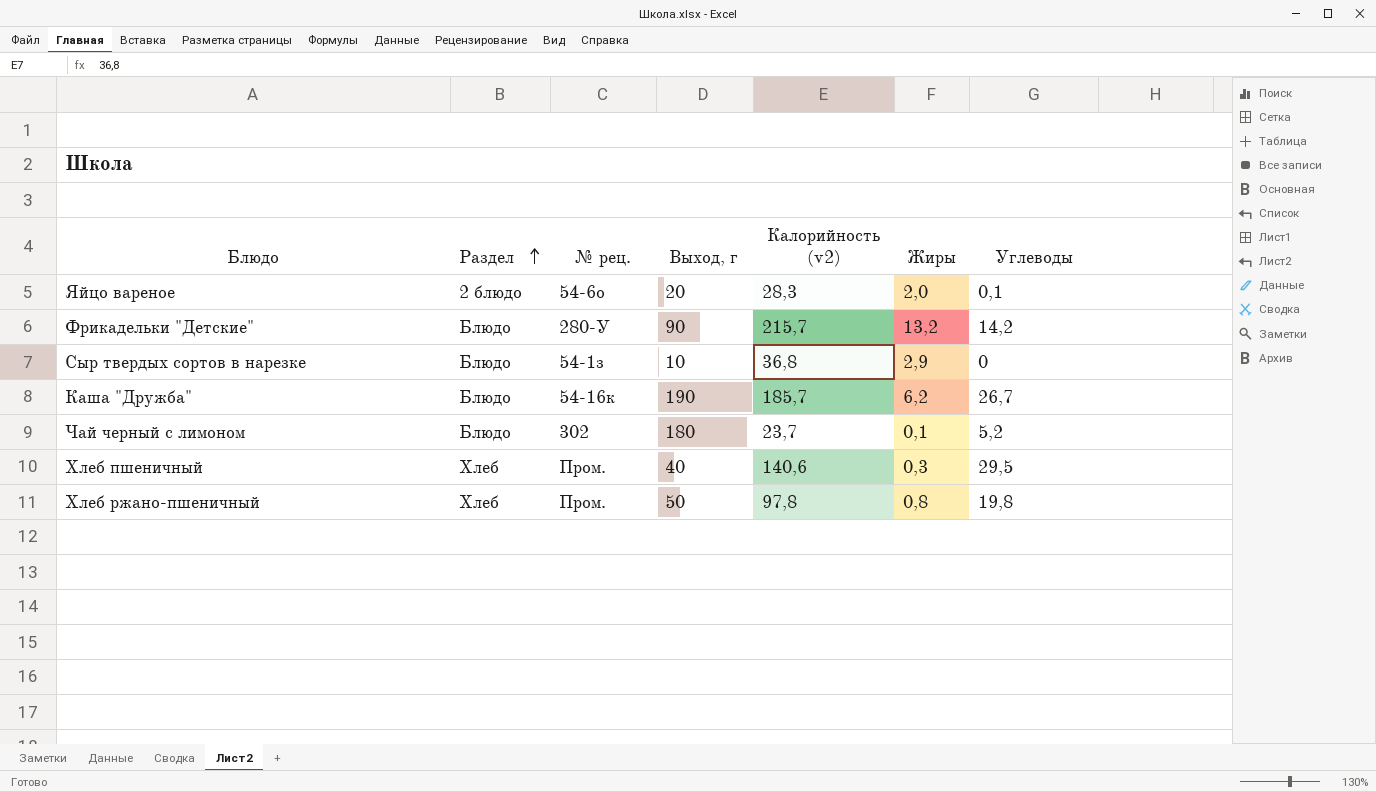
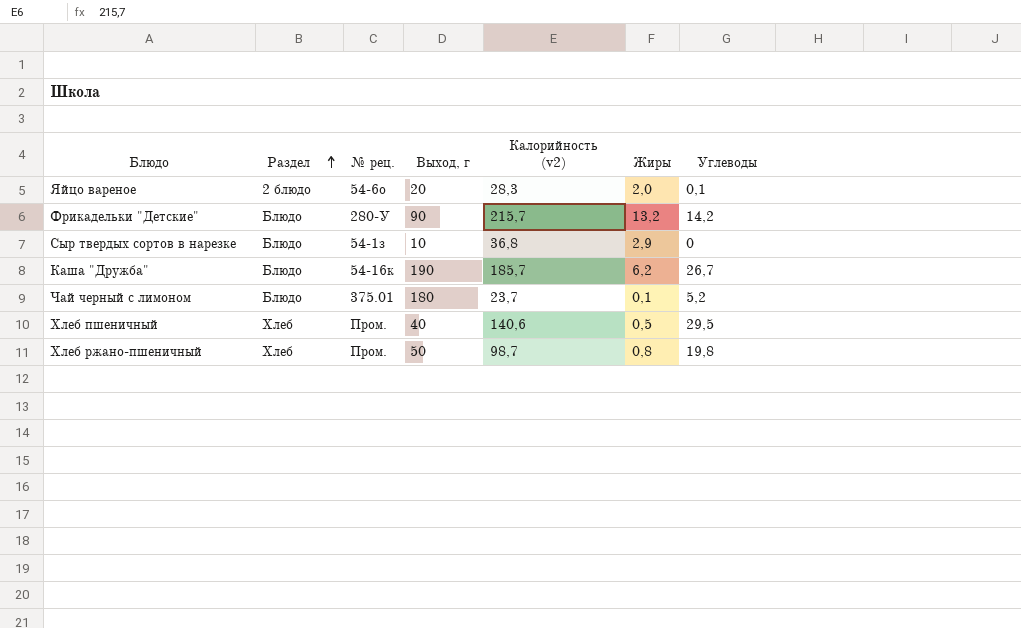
Чай черный с лимоном | № рец.: 302 -> 375.01
Хлеб пшеничный | Жиры: 0,3 -> 0,5
Хлеб ржано-пшеничный | Калорийность (v2): 97,8 -> 98,7

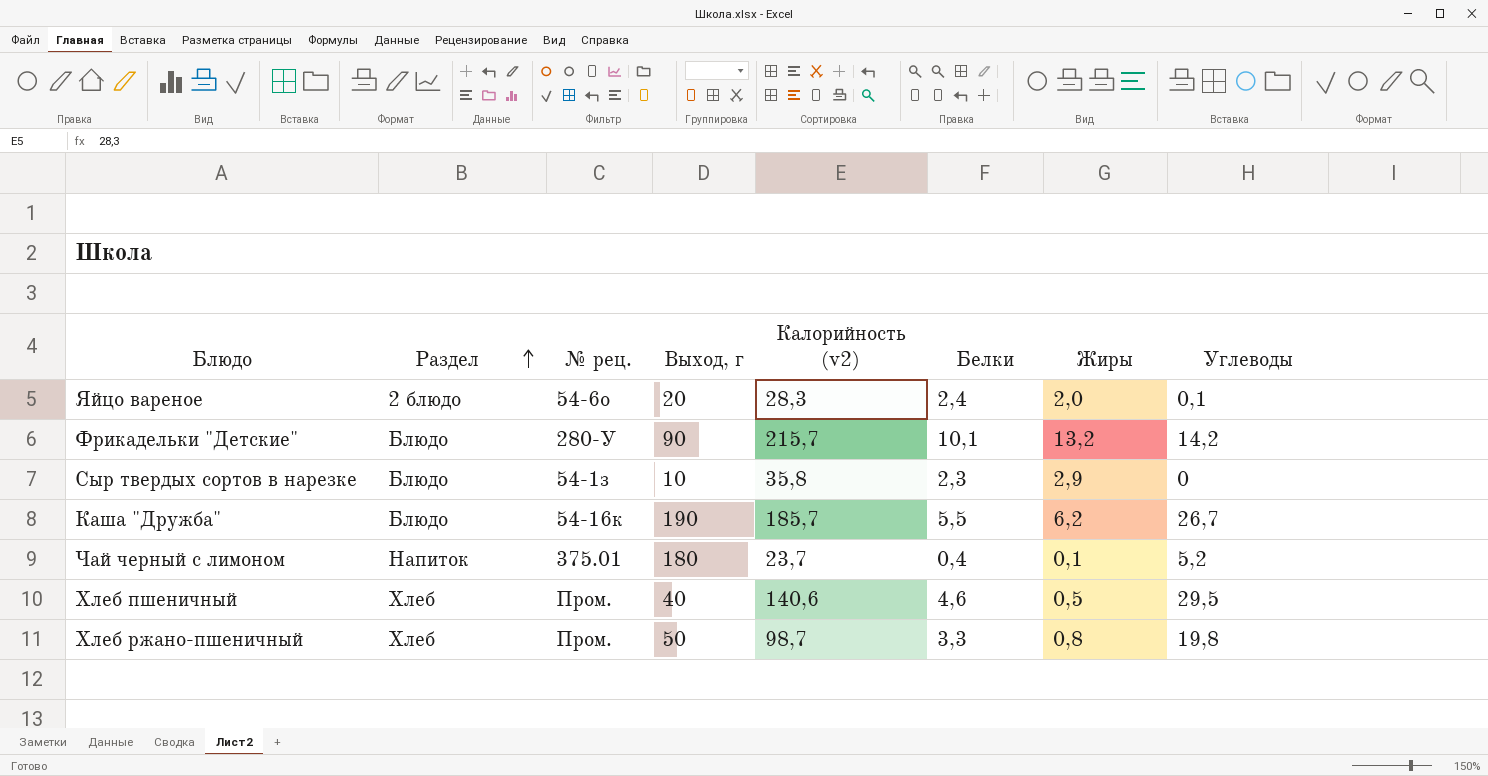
column Белки | position: none -> 6
Сыр твердых сортов в нарезке | Калорийность (v2): 36,8 -> 35,8
Чай черный с лимоном | Раздел: Блюдо -> Напиток

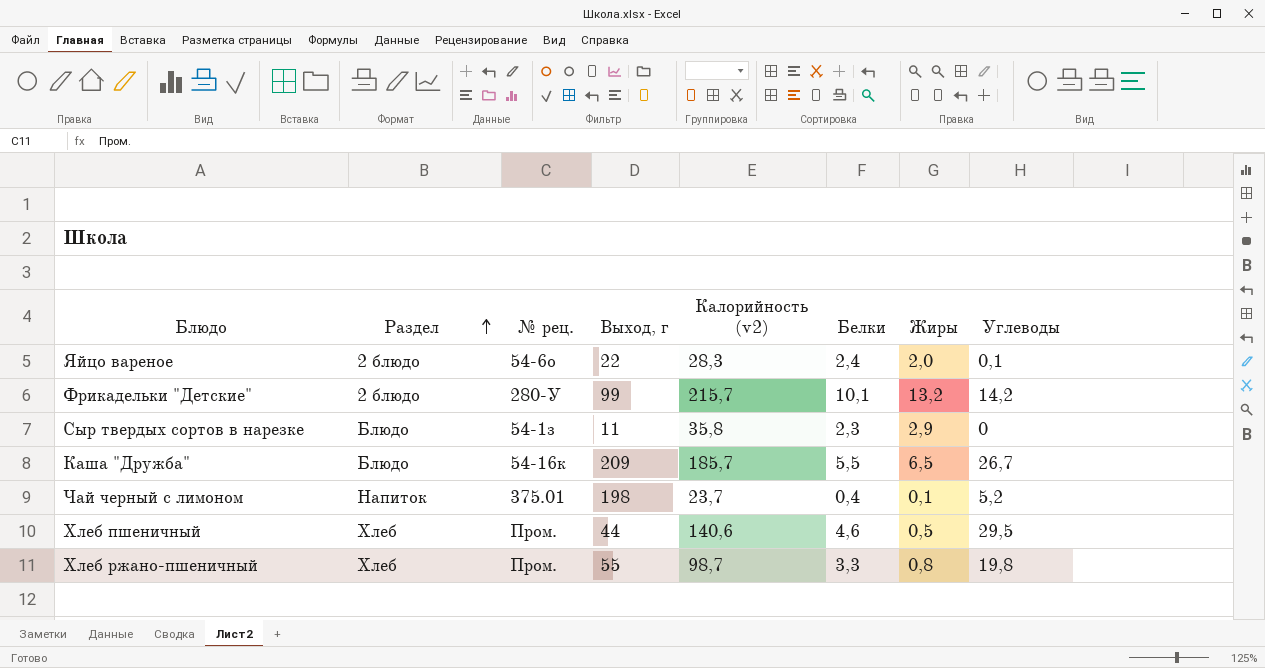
Яйцо вареное | Выход, г: 20 -> 22
Фрикадельки "Детские" | Раздел: Блюдо -> 2 блюдо
Фрикадельки "Детские" | Выход, г: 90 -> 99
Сыр твердых сортов в нарезке | Выход, г: 10 -> 11
Каша "Дружба" | Выход, г: 190 -> 209
Каша "Дружба" | Жиры: 6,2 -> 6,5
Чай черный с лимоном | Выход, г: 180 -> 198
Хлеб пшеничный | Выход, г: 40 -> 44
Хлеб ржано-пшеничный | Выход, г: 50 -> 55

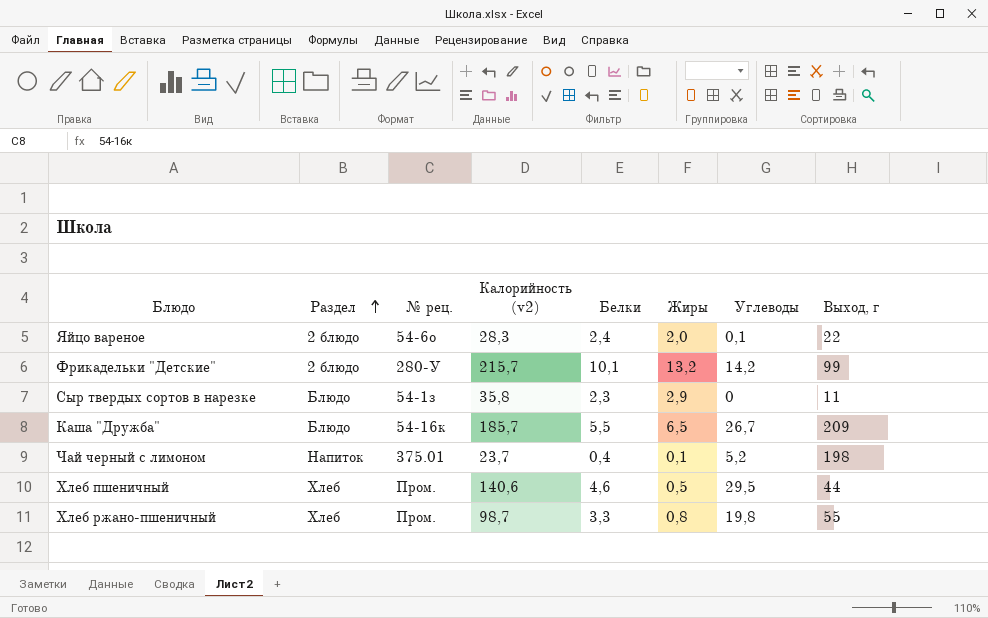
column Выход, г | position: 4 -> 8

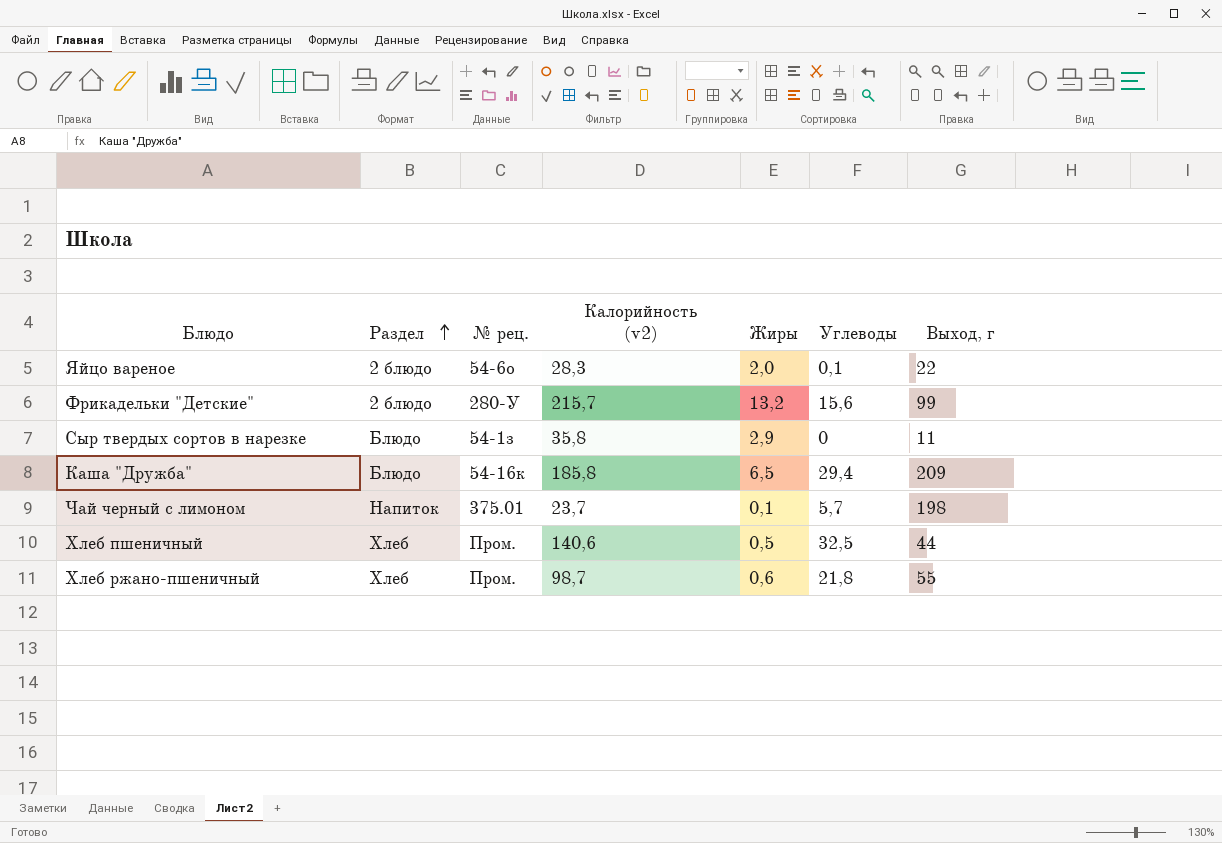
column Белки | position: 5 -> none
Фрикадельки "Детские" | Углеводы: 14,2 -> 15,6
Каша "Дружба" | Калорийность (v2): 185,7 -> 185,8
Каша "Дружба" | Углеводы: 26,7 -> 29,4
Чай черный с лимоном | Углеводы: 5,2 -> 5,7
Хлеб пшеничный | Углеводы: 29,5 -> 32,5
Хлеб ржано-пшеничный | Жиры: 0,8 -> 0,6
Хлеб ржано-пшеничный | Углеводы: 19,8 -> 21,8

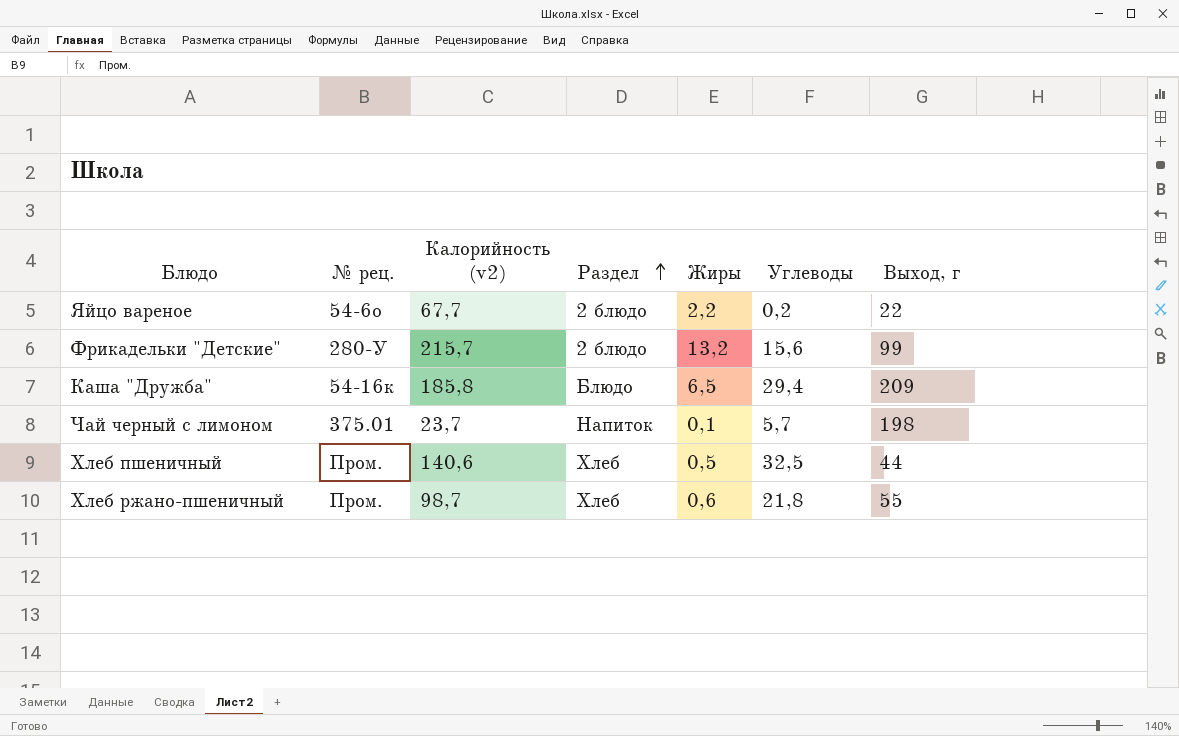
column Раздел | position: 2 -> 4
row Сыр твердых сортов в нарезке: Блюдо | 54-1з | 35,8 | 2,9 | 0 | 11 -> none
Яйцо вареное | Калорийность (v2): 28,3 -> 67,7
Яйцо вареное | Жиры: 2,0 -> 2,2
Яйцо вареное | Углеводы: 0,1 -> 0,2

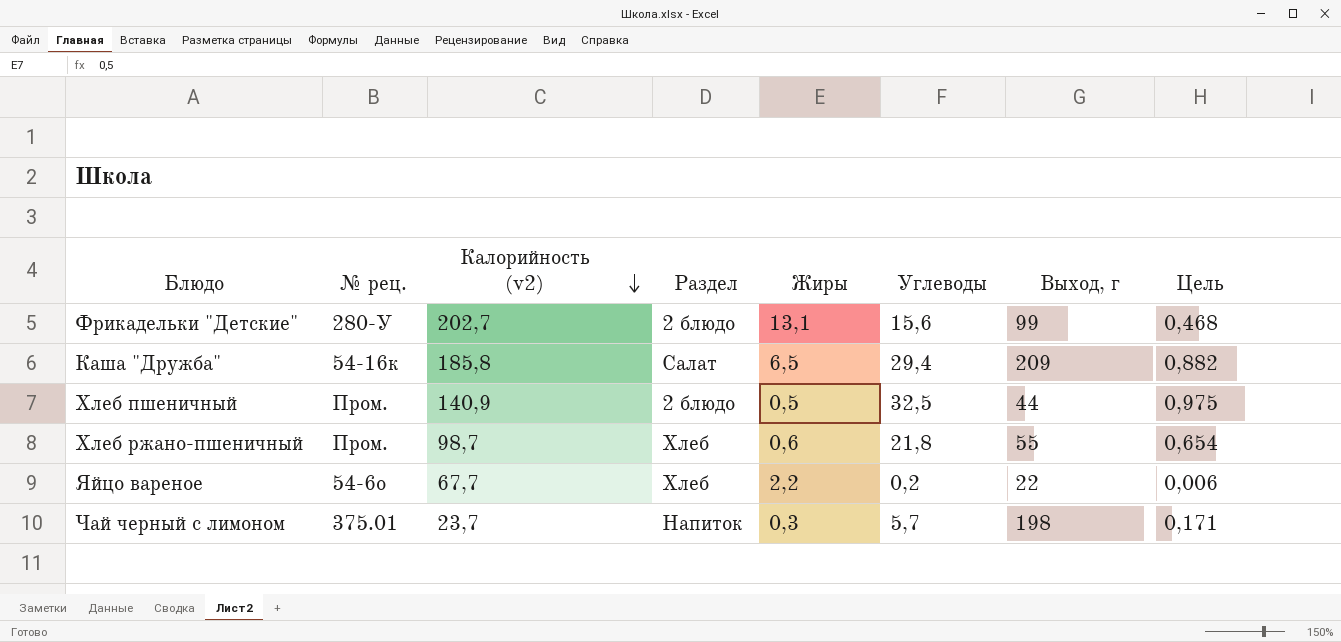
row order: Раздел ascending -> Калорийность (v2) descending
column Цель | formula: none -> [Углеводы] * 0,03
Фрикадельки "Детские" | Калорийность (v2): 215,7 -> 202,7
Фрикадельки "Детские" | Жиры: 13,2 -> 13,1
Каша "Дружба" | Раздел: Блюдо -> Салат
Хлеб пшеничный | Калорийность (v2): 140,6 -> 140,9
Хлеб пшеничный | Раздел: Хлеб -> 2 блюдо
Яйцо вареное | Раздел: 2 блюдо -> Хлеб
Чай черный с лимоном | Жиры: 0,1 -> 0,3

